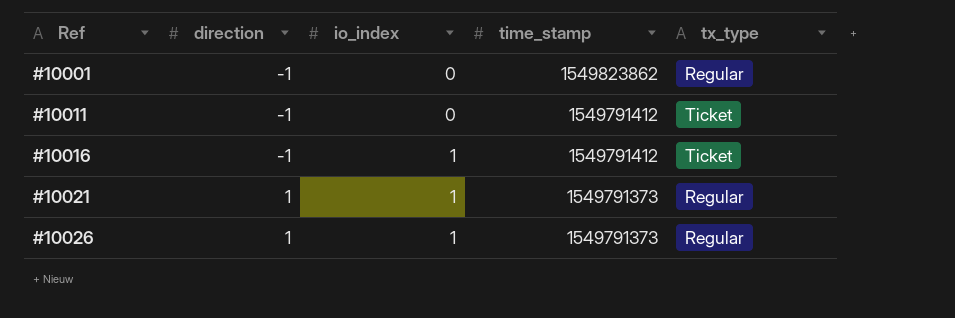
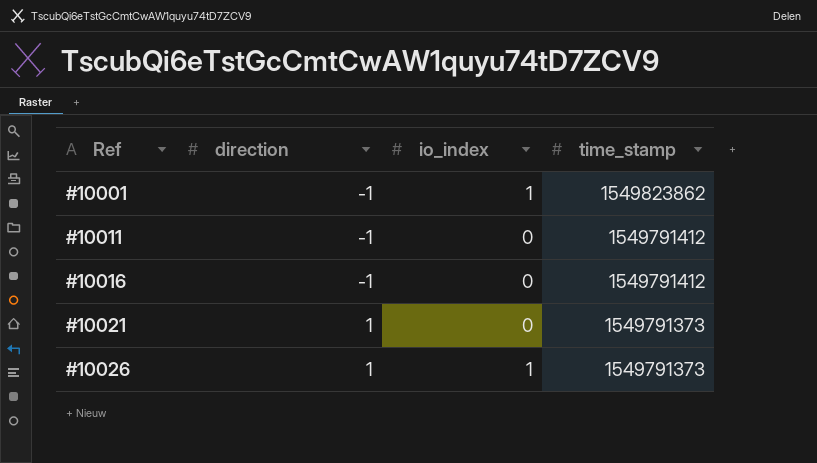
column tx_type | position: 5 -> none
#10001 | io_index: 0 -> 1
#10016 | io_index: 1 -> 0
#10021 | io_index: 1 -> 0

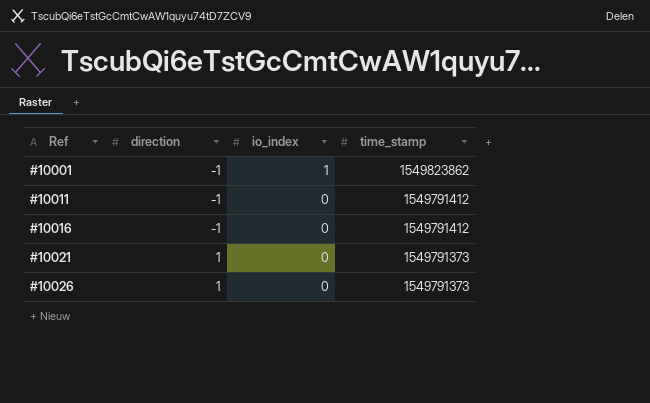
#10026 | io_index: 1 -> 0

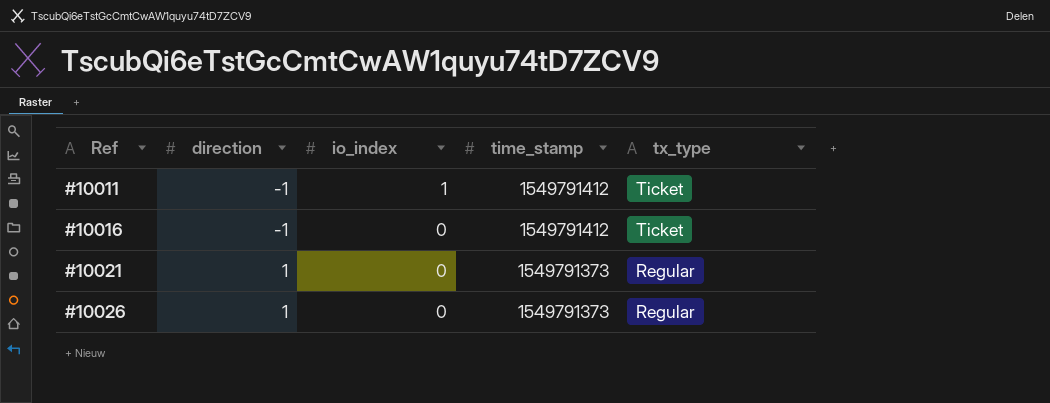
column tx_type | position: none -> 5
row #10001: -1 | 1 | 1549823862 -> none
#10011 | io_index: 0 -> 1

